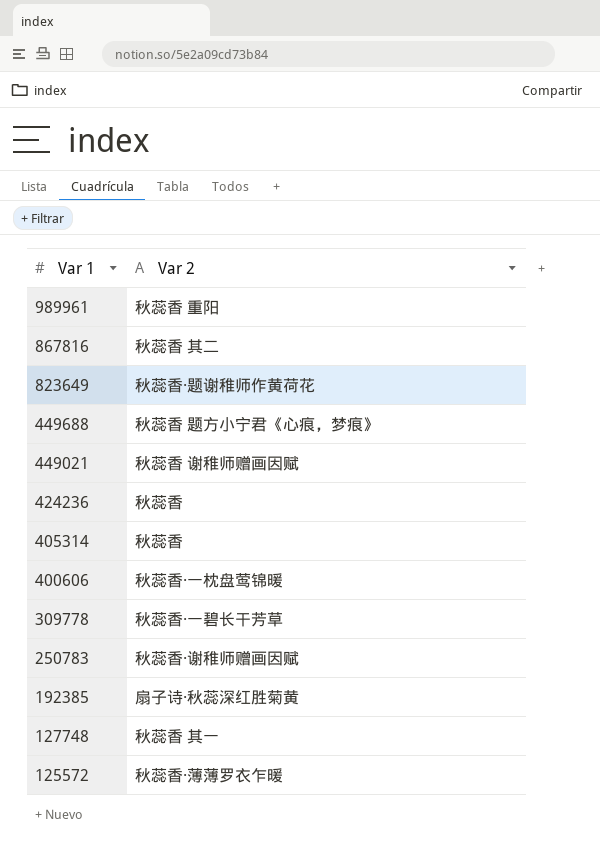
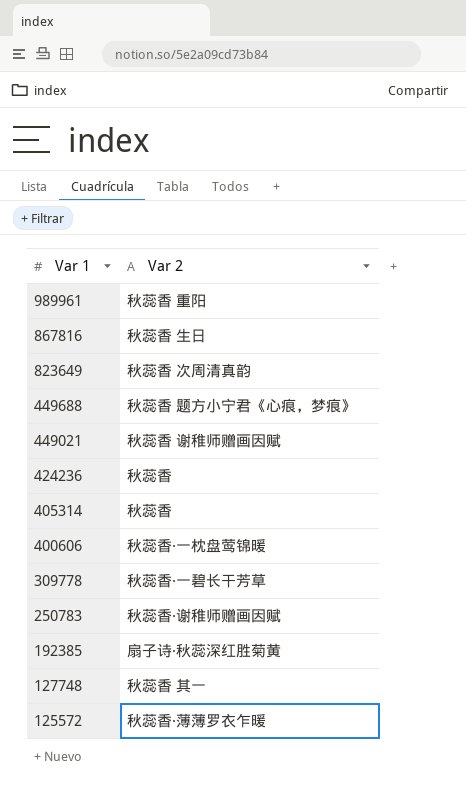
867816 | Var 2: 秋蕊香 其二 -> 秋蕊香 生日
823649 | Var 2: 秋蕊香·题谢稚师作黄荷花 -> 秋蕊香 次周清真韵

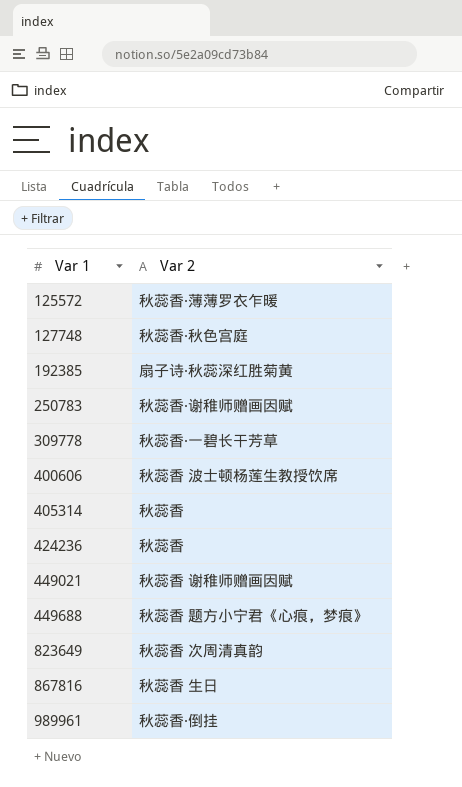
row order: Var 1 descending -> Var 1 ascending
127748 | Var 2: 秋蕊香 其一 -> 秋蕊香·秋色宫庭
400606 | Var 2: 秋蕊香·一枕盘莺锦暖 -> 秋蕊香 波士顿杨莲生教授饮席
989961 | Var 2: 秋蕊香 重阳 -> 秋蕊香·倒挂

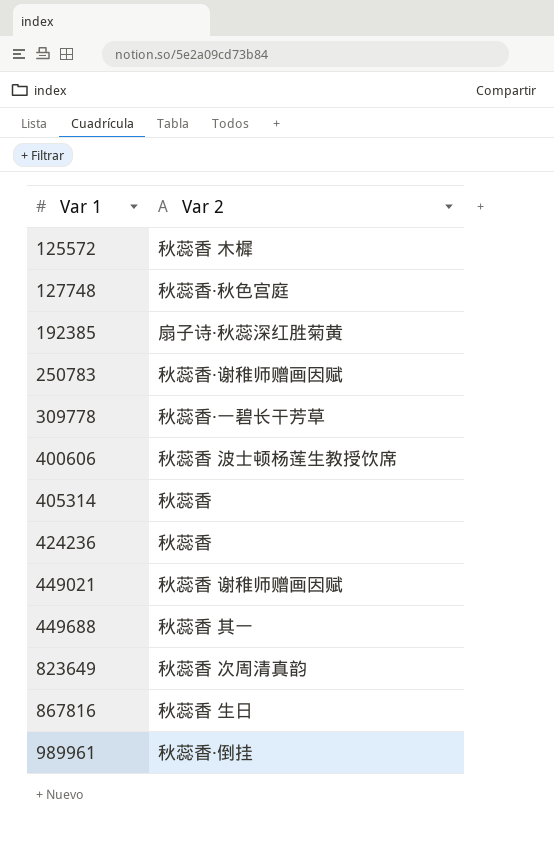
125572 | Var 2: 秋蕊香·薄薄罗衣乍暖 -> 秋蕊香 木樨
449688 | Var 2: 秋蕊香 题方小宁君《心痕，梦痕》 -> 秋蕊香 其一

